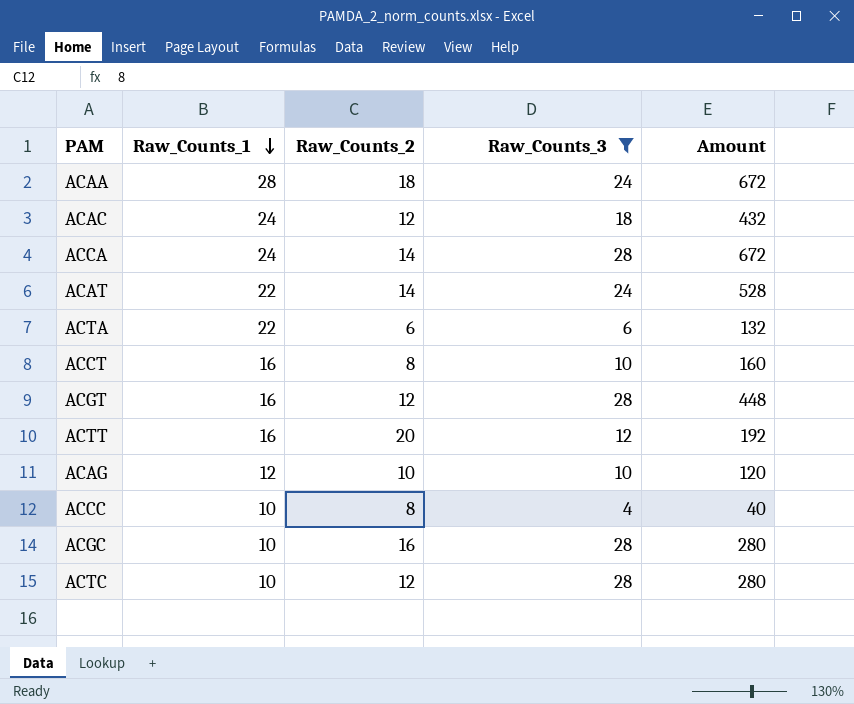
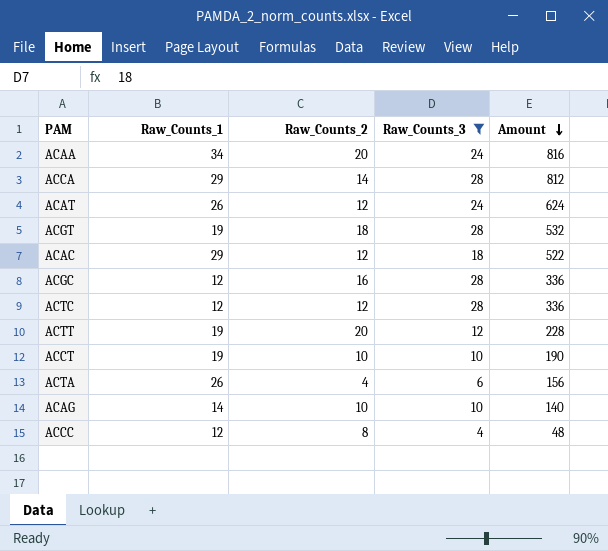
row order: Raw_Counts_1 descending -> Amount descending
ACAA | Raw_Counts_1: 28 -> 34
ACAA | Raw_Counts_2: 18 -> 20
ACAA | Amount: 672 -> 816
ACCA | Raw_Counts_1: 24 -> 29
ACCA | Amount: 672 -> 812
ACAT | Raw_Counts_1: 22 -> 26
ACAT | Raw_Counts_2: 14 -> 12
ACAT | Amount: 528 -> 624
ACGT | Raw_Counts_1: 16 -> 19
ACGT | Raw_Counts_2: 12 -> 18
ACGT | Amount: 448 -> 532
ACAC | Raw_Counts_1: 24 -> 29
ACAC | Amount: 432 -> 522
ACGC | Raw_Counts_1: 10 -> 12
ACGC | Amount: 280 -> 336
ACTC | Raw_Counts_1: 10 -> 12
ACTC | Amount: 280 -> 336
ACTT | Raw_Counts_1: 16 -> 19
ACTT | Amount: 192 -> 228
ACCT | Raw_Counts_1: 16 -> 19
ACCT | Raw_Counts_2: 8 -> 10
ACCT | Amount: 160 -> 190
ACTA | Raw_Counts_1: 22 -> 26
ACTA | Raw_Counts_2: 6 -> 4
ACTA | Amount: 132 -> 156
ACAG | Raw_Counts_1: 12 -> 14
ACAG | Amount: 120 -> 140
ACCC | Raw_Counts_1: 10 -> 12
ACCC | Amount: 40 -> 48

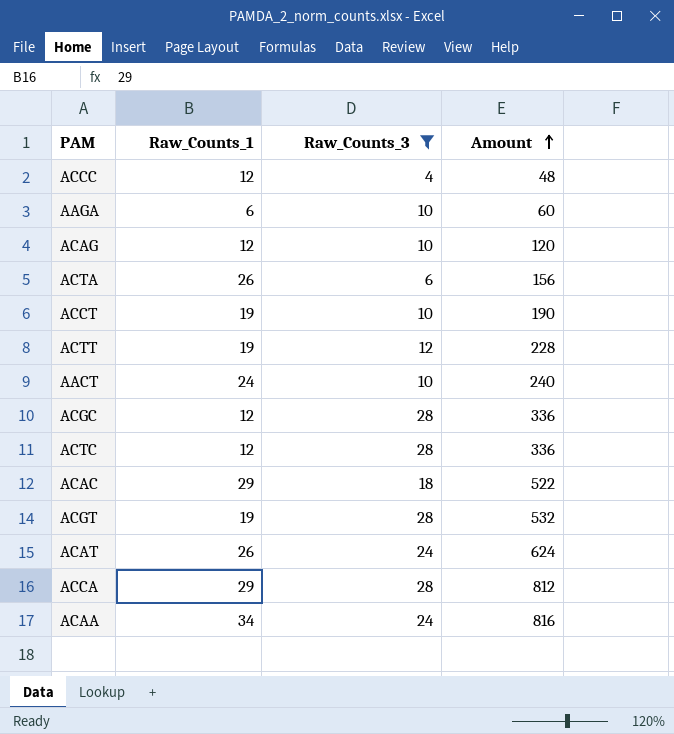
row order: Amount descending -> Amount ascending
column Raw_Counts_2 | position: 3 -> none
row AAGA: none -> 6 | 10 | 60
ACAG | Raw_Counts_1: 14 -> 12
ACAG | Amount: 140 -> 120
row AACT: none -> 24 | 10 | 240

